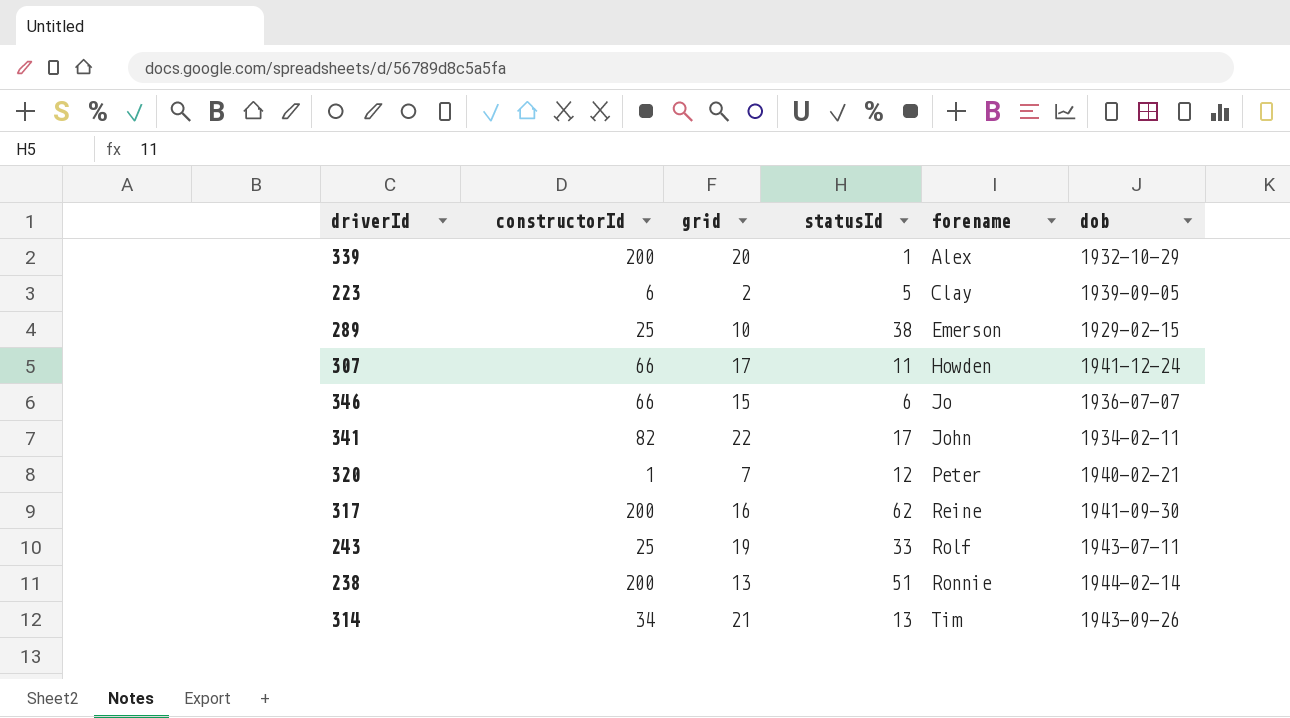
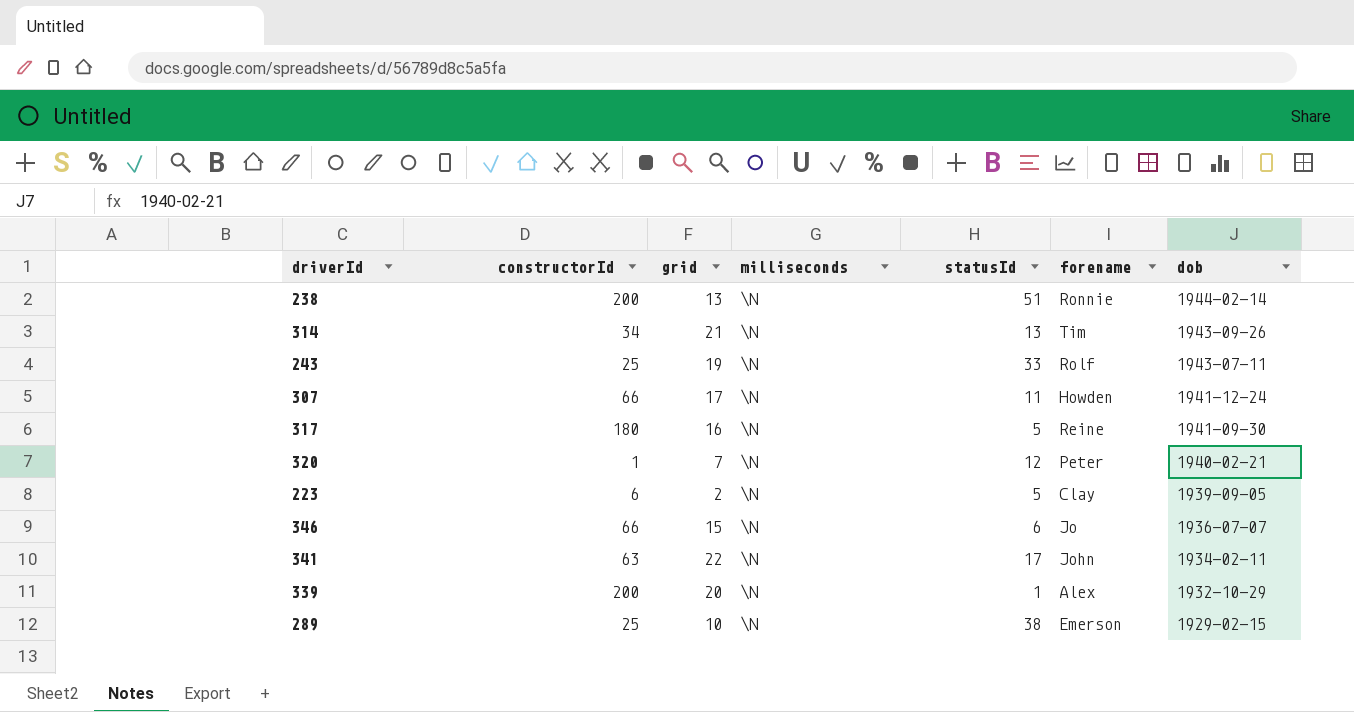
row order: forename ascending -> dob descending
column milliseconds | position: none -> 4
317 | constructorId: 200 -> 180
317 | statusId: 62 -> 5
341 | constructorId: 82 -> 63

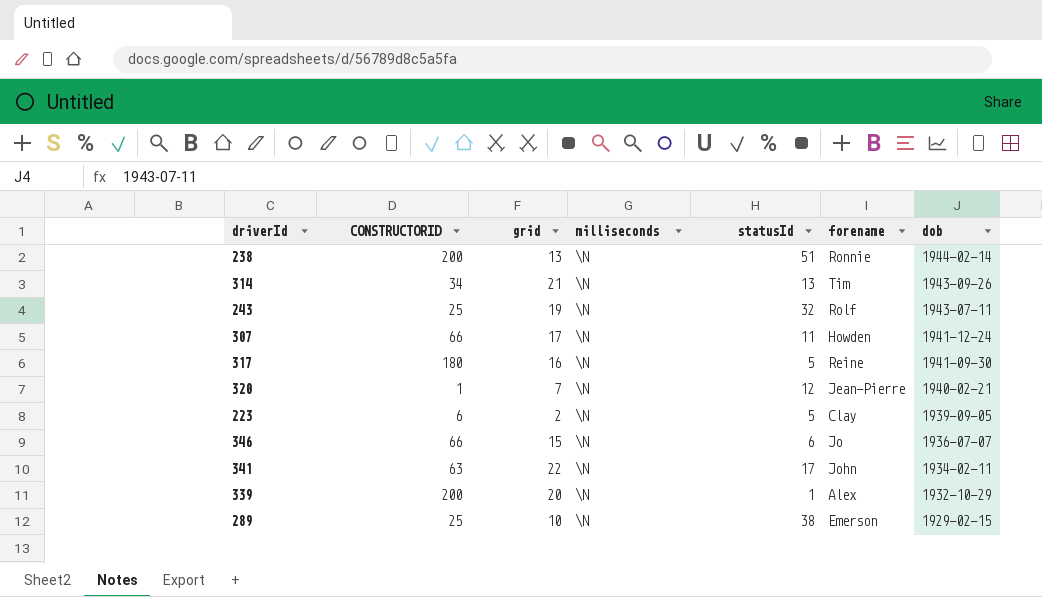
column name: constructorId -> CONSTRUCTORID
243 | statusId: 33 -> 32
320 | forename: Peter -> Jean-Pierre

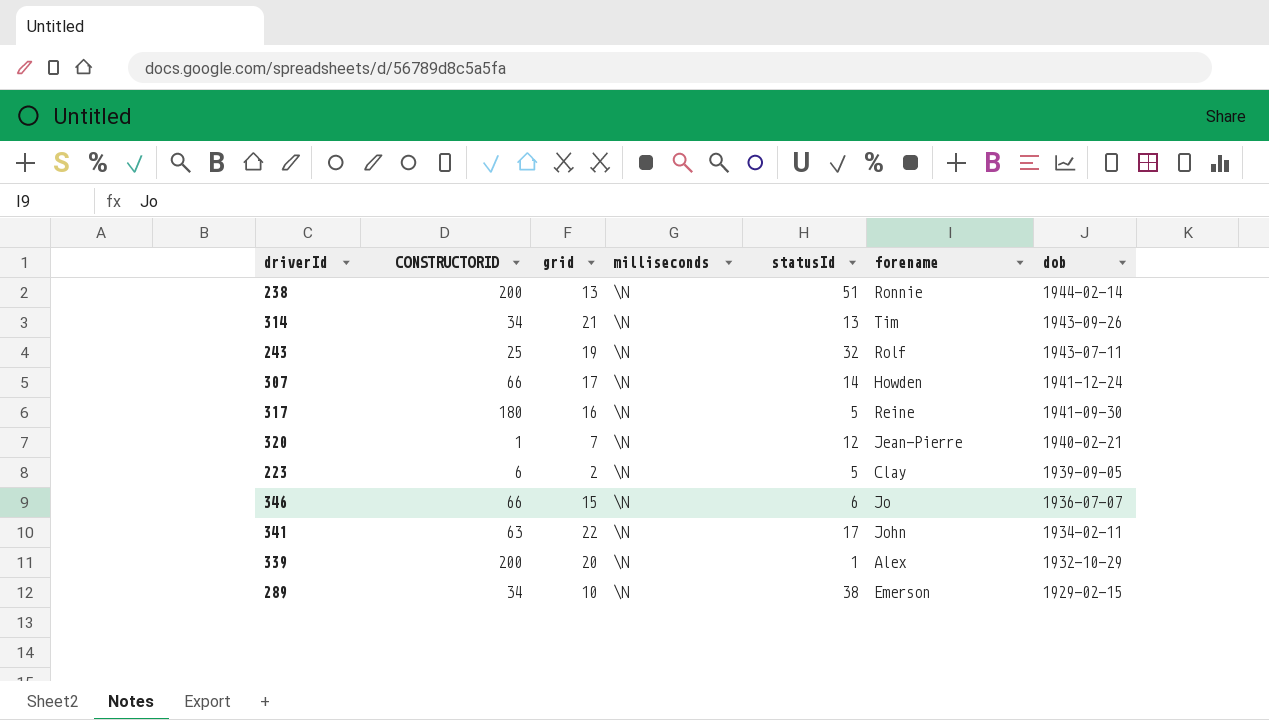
307 | statusId: 11 -> 14
289 | CONSTRUCTORID: 25 -> 34

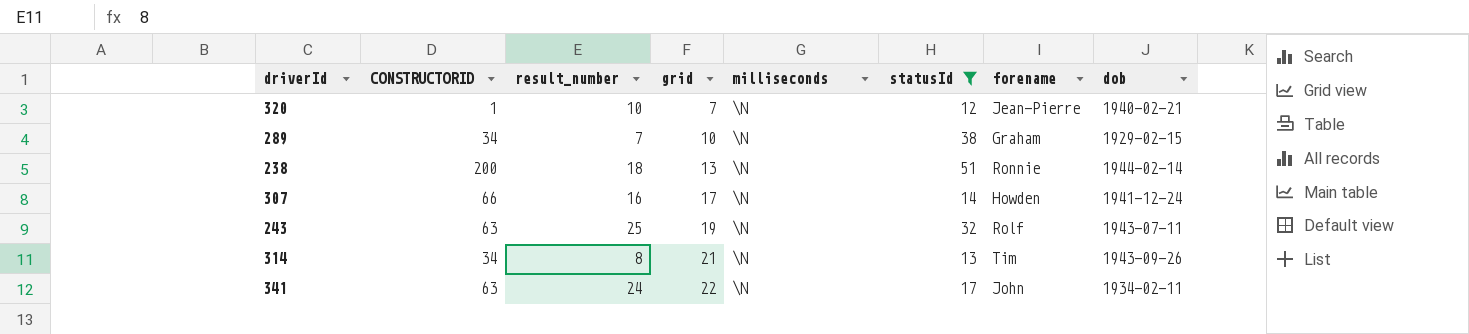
filter: none -> statusId >= 12
row order: dob descending -> grid ascending
column result_number | position: none -> 3
289 | forename: Emerson -> Graham
243 | CONSTRUCTORID: 25 -> 63

